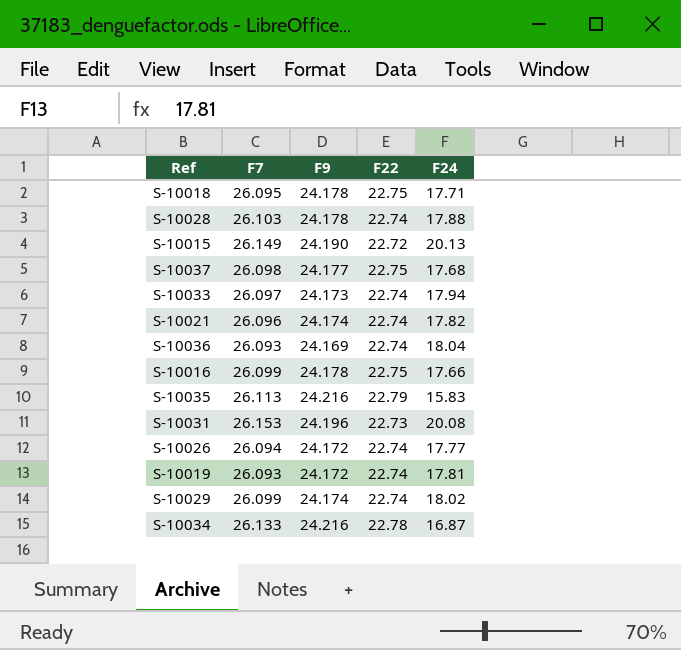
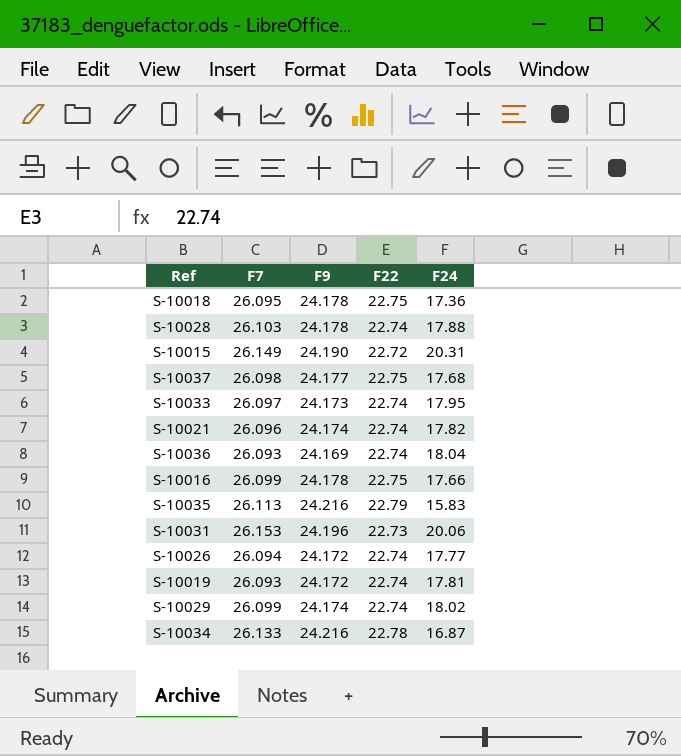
S-10018 | F24: 17.71 -> 17.36
S-10015 | F24: 20.13 -> 20.31
S-10033 | F24: 17.94 -> 17.95
S-10031 | F24: 20.08 -> 20.06

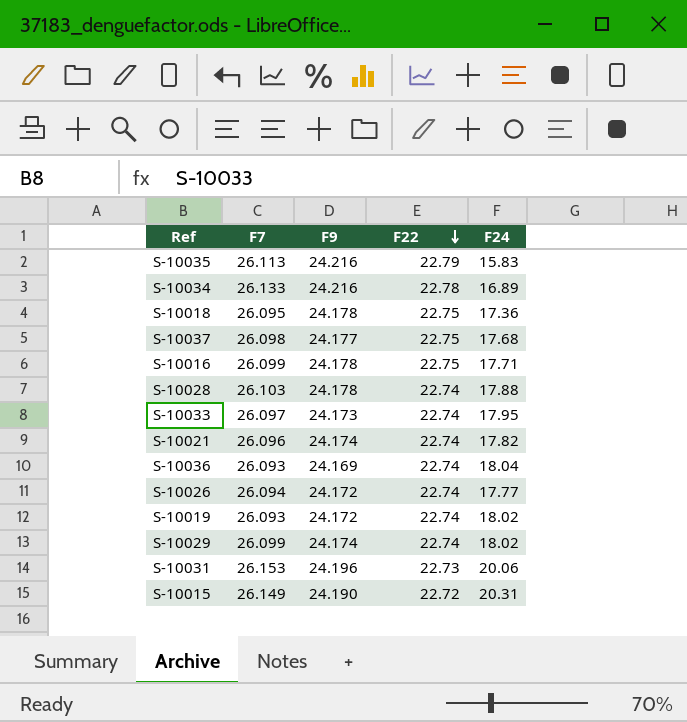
row order: none -> F22 descending
S-10034 | F24: 16.87 -> 16.89
S-10016 | F24: 17.66 -> 17.71
S-10019 | F24: 17.81 -> 18.02

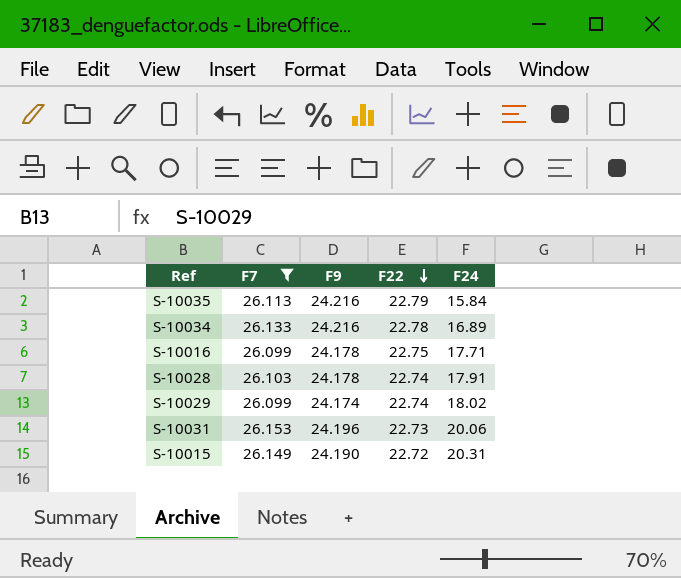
filter: none -> F7 >= 26.099
S-10035 | F24: 15.83 -> 15.84
S-10028 | F24: 17.88 -> 17.91

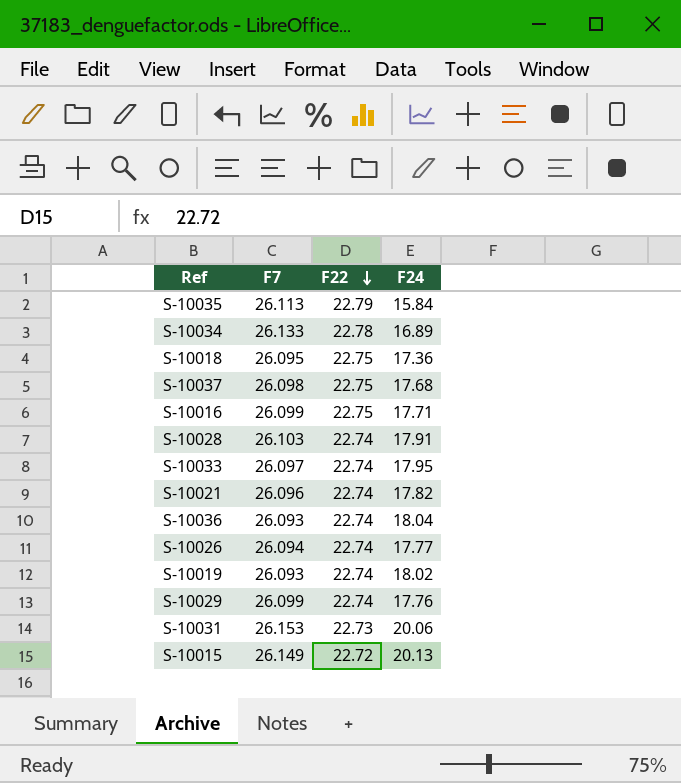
filter: F7 >= 26.099 -> none
column F9 | position: 3 -> none
S-10029 | F24: 18.02 -> 17.76
S-10015 | F24: 20.31 -> 20.13

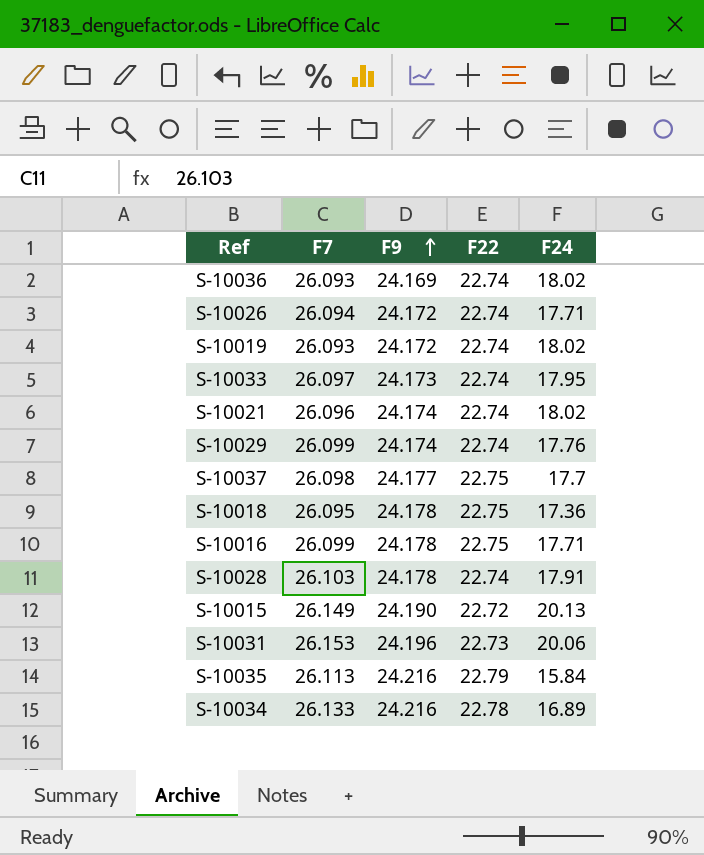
row order: F22 descending -> F9 ascending
column F9 | position: none -> 3
S-10036 | F24: 18.04 -> 18.02
S-10026 | F24: 17.77 -> 17.71
S-10021 | F24: 17.82 -> 18.02
S-10037 | F24: 17.68 -> 17.7

